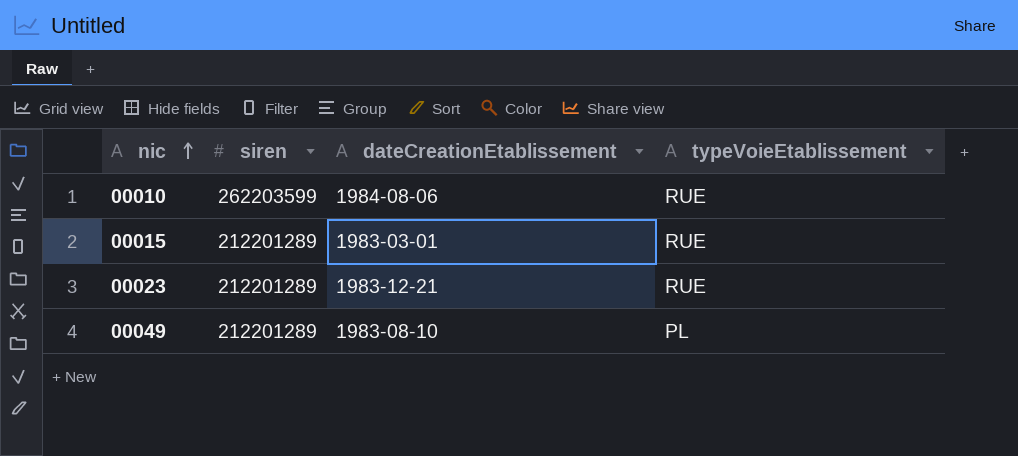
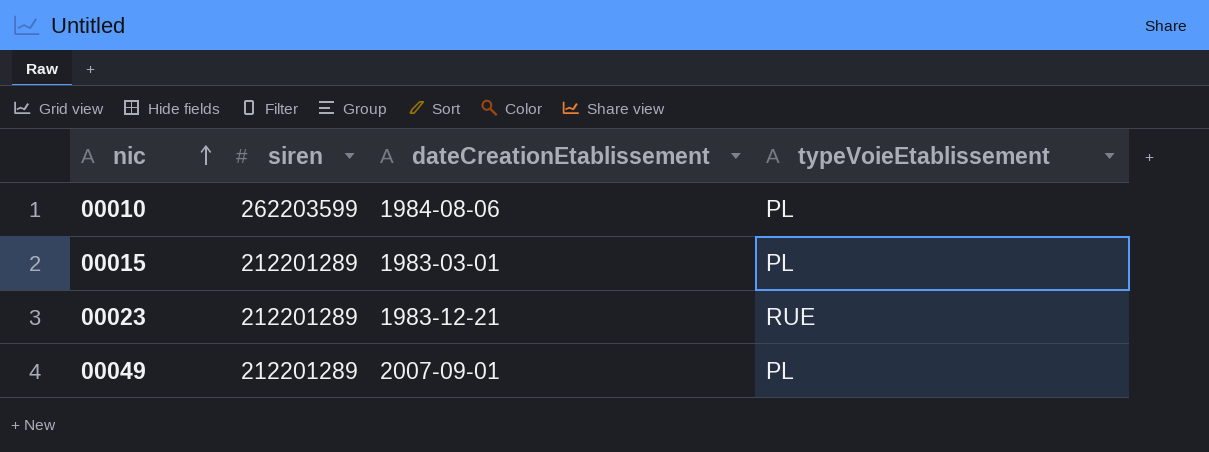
00010 | typeVoieEtablissement: RUE -> PL
00015 | typeVoieEtablissement: RUE -> PL
00049 | dateCreationEtablissement: 1983-08-10 -> 2007-09-01

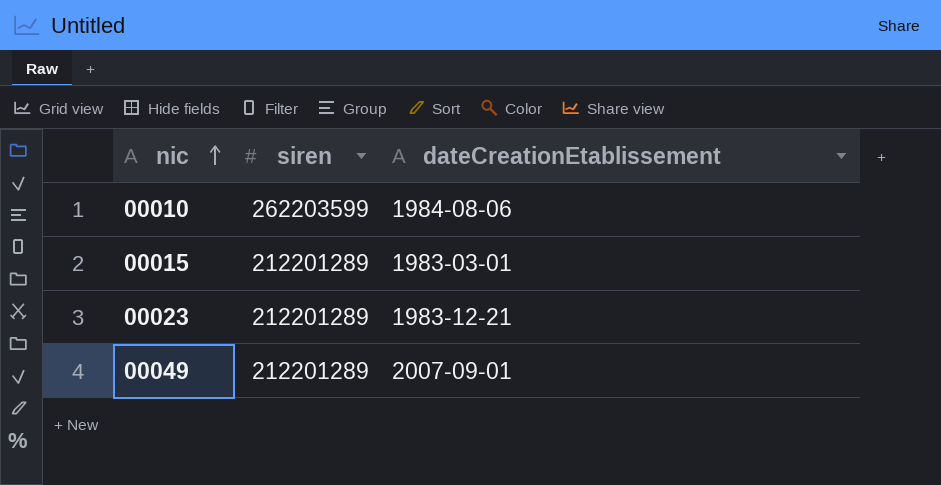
column typeVoieEtablissement | position: 4 -> none

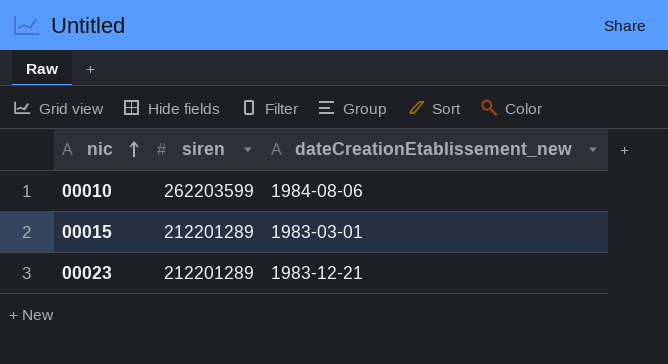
column name: dateCreationEtablissement -> dateCreationEtablissement_new
row 00049: 212201289 | 2007-09-01 -> none

